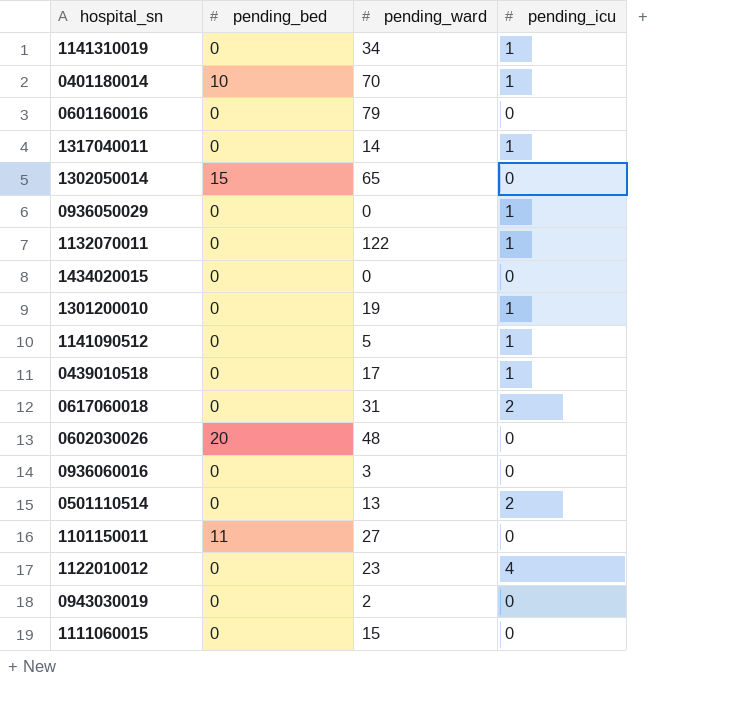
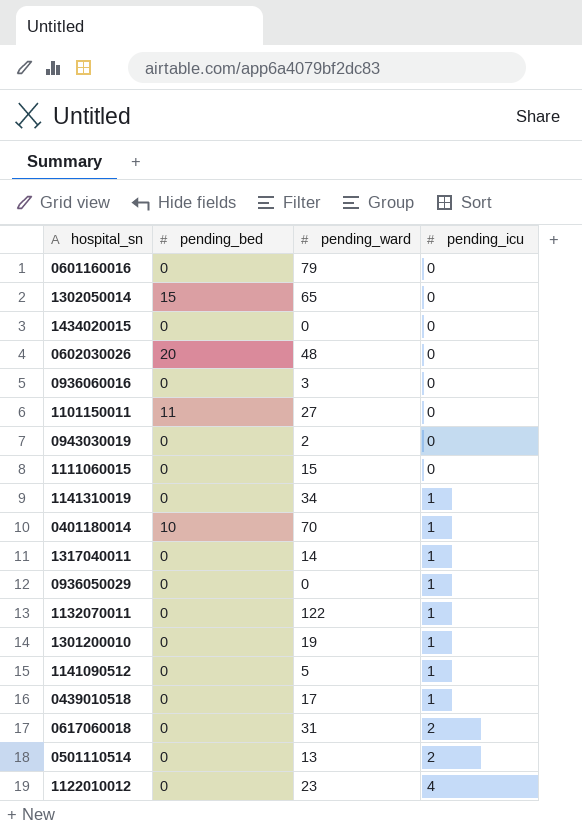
row order: none -> pending_icu ascending

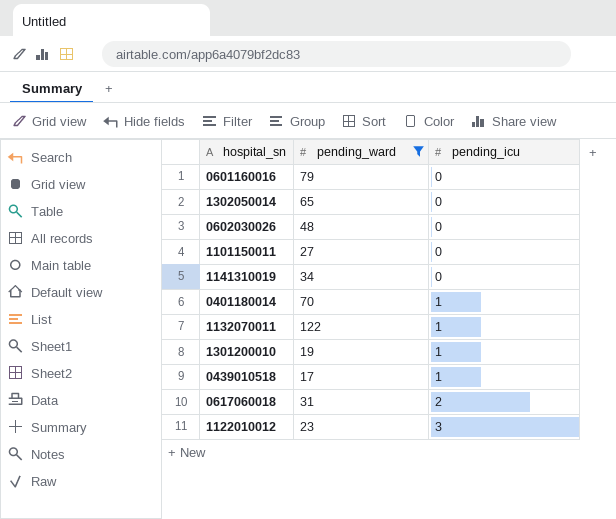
filter: none -> pending_ward >= 17
column pending_bed | position: 2 -> none
1141310019 | pending_icu: 1 -> 0
1122010012 | pending_icu: 4 -> 3

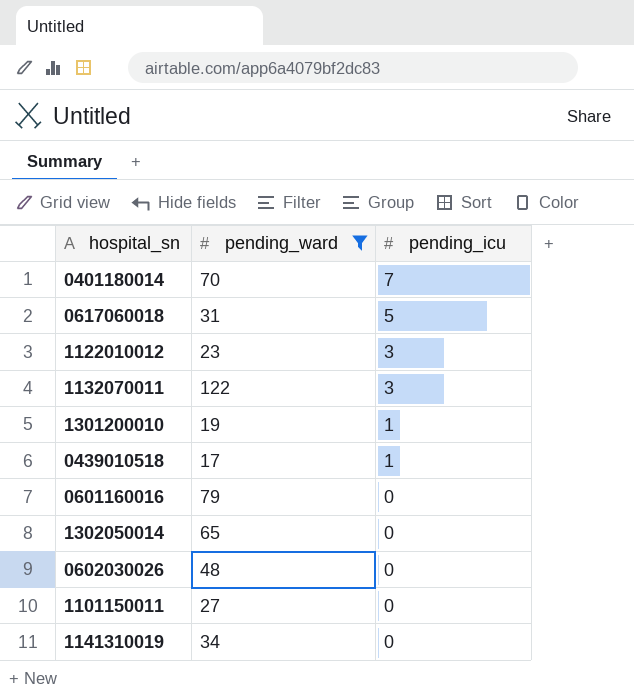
row order: pending_icu ascending -> pending_icu descending
0401180014 | pending_icu: 1 -> 7
0617060018 | pending_icu: 2 -> 5
1132070011 | pending_icu: 1 -> 3

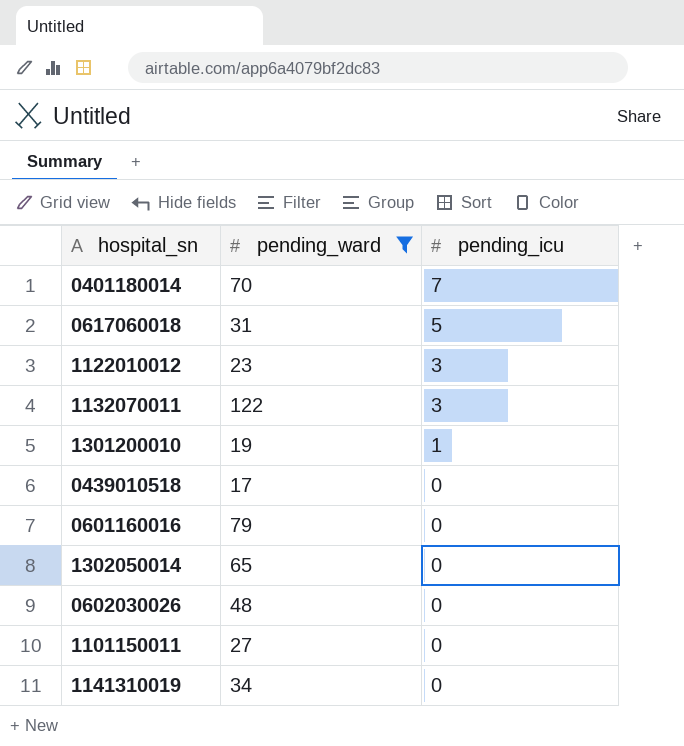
0439010518 | pending_icu: 1 -> 0

